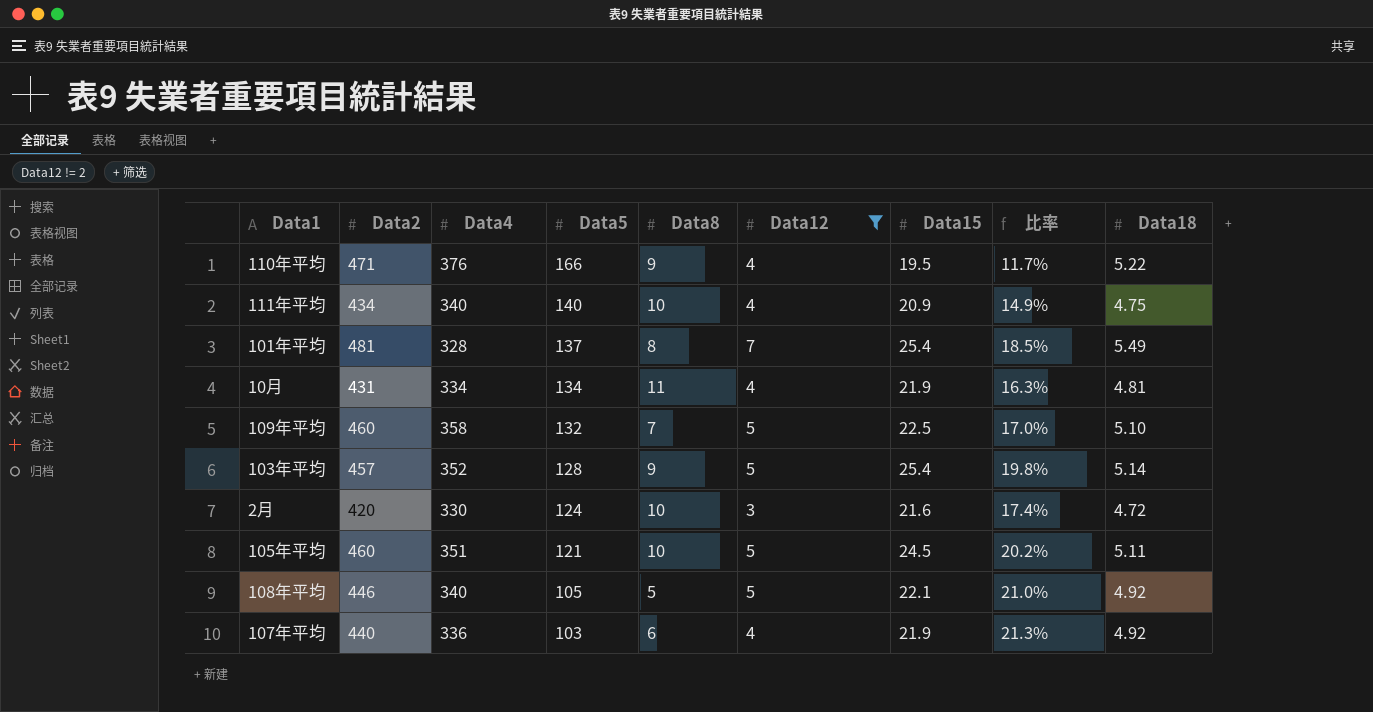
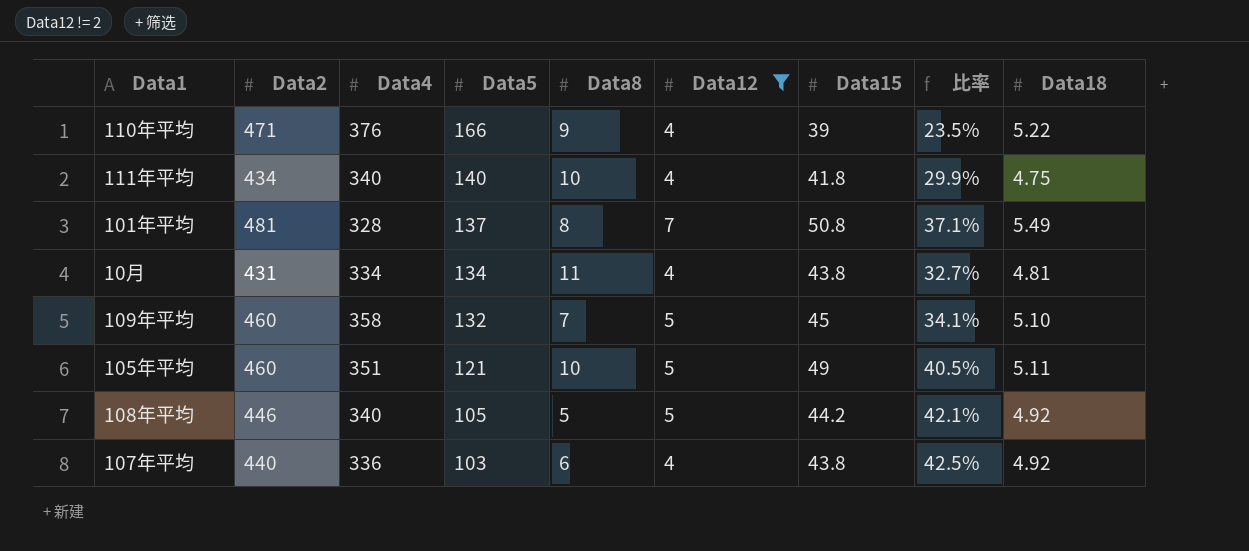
row 103年平均: 457 | 352 | 128 | 9 | 5 | 25.4 | 19.8% | 5.14 -> none
row 2月: 420 | 330 | 124 | 10 | 3 | 21.6 | 17.4% | 4.72 -> none
110年平均 | Data15: 19.5 -> 39
110年平均 | 比率: 11.7% -> 23.5%
111年平均 | Data15: 20.9 -> 41.8
111年平均 | 比率: 14.9% -> 29.9%
101年平均 | Data15: 25.4 -> 50.8
101年平均 | 比率: 18.5% -> 37.1%
10月 | Data15: 21.9 -> 43.8
10月 | 比率: 16.3% -> 32.7%
109年平均 | Data15: 22.5 -> 45
109年平均 | 比率: 17.0% -> 34.1%
105年平均 | Data15: 24.5 -> 49
105年平均 | 比率: 20.2% -> 40.5%
108年平均 | Data15: 22.1 -> 44.2
108年平均 | 比率: 21.0% -> 42.1%
107年平均 | Data15: 21.9 -> 43.8
107年平均 | 比率: 21.3% -> 42.5%

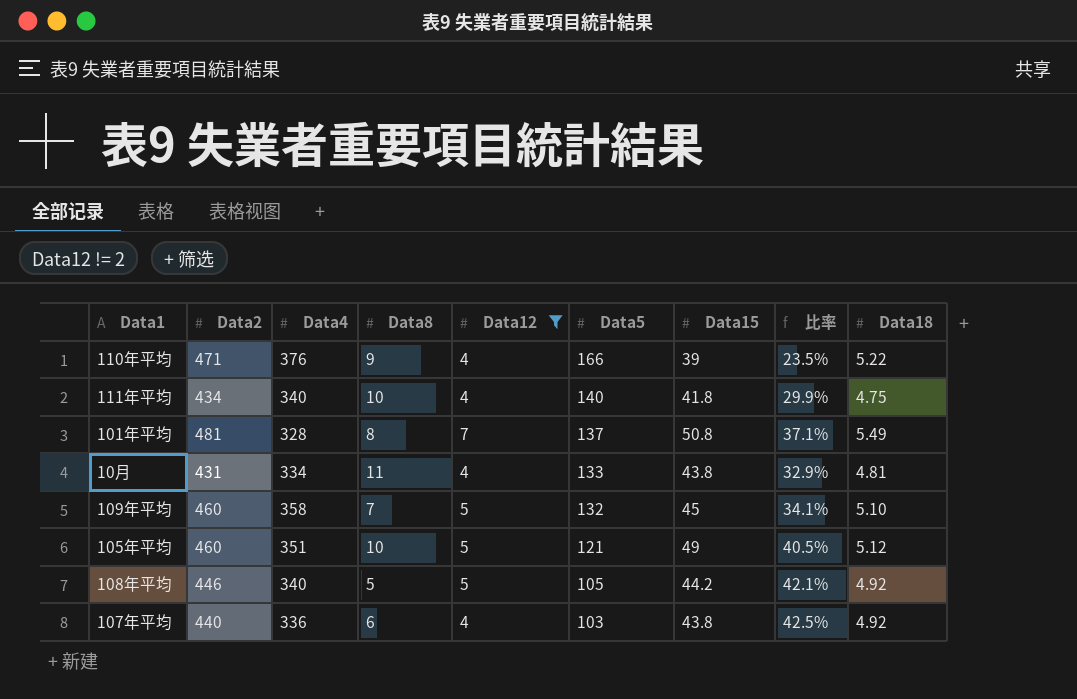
column Data5 | position: 4 -> 6
10月 | Data5: 134 -> 133
10月 | 比率: 32.7% -> 32.9%
105年平均 | Data18: 5.11 -> 5.12

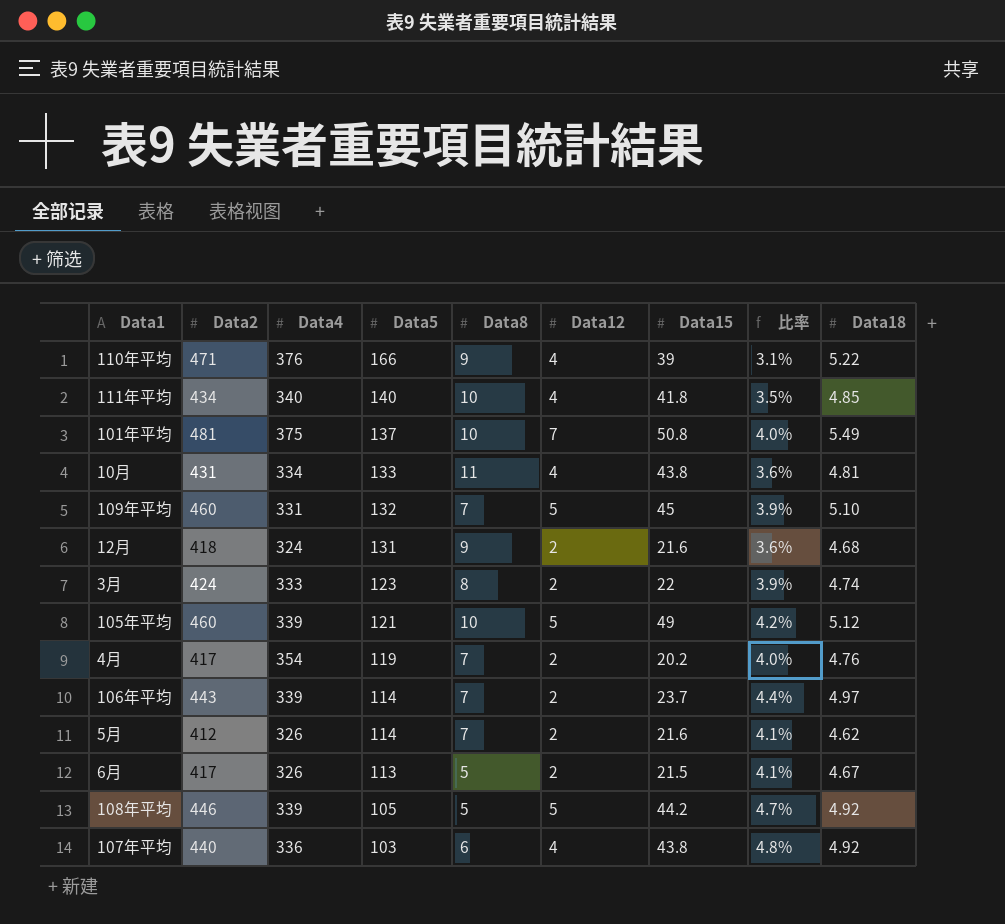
filter: Data12 != 2 -> none
column Data5 | position: 6 -> 4
column 比率 | formula: [Data15] / [Data5] -> [Data18] / [Data5]
111年平均 | Data18: 4.75 -> 4.85
101年平均 | Data4: 328 -> 375
101年平均 | Data8: 8 -> 10
109年平均 | Data4: 358 -> 331
105年平均 | Data4: 351 -> 339
108年平均 | Data4: 340 -> 339

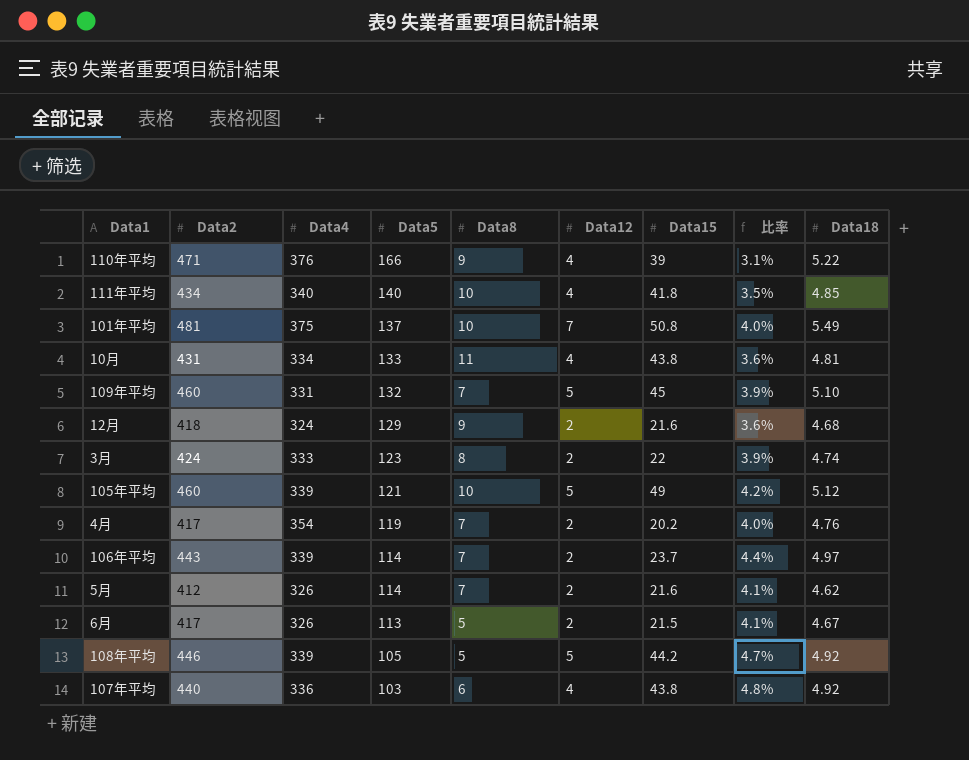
12月 | Data5: 131 -> 129

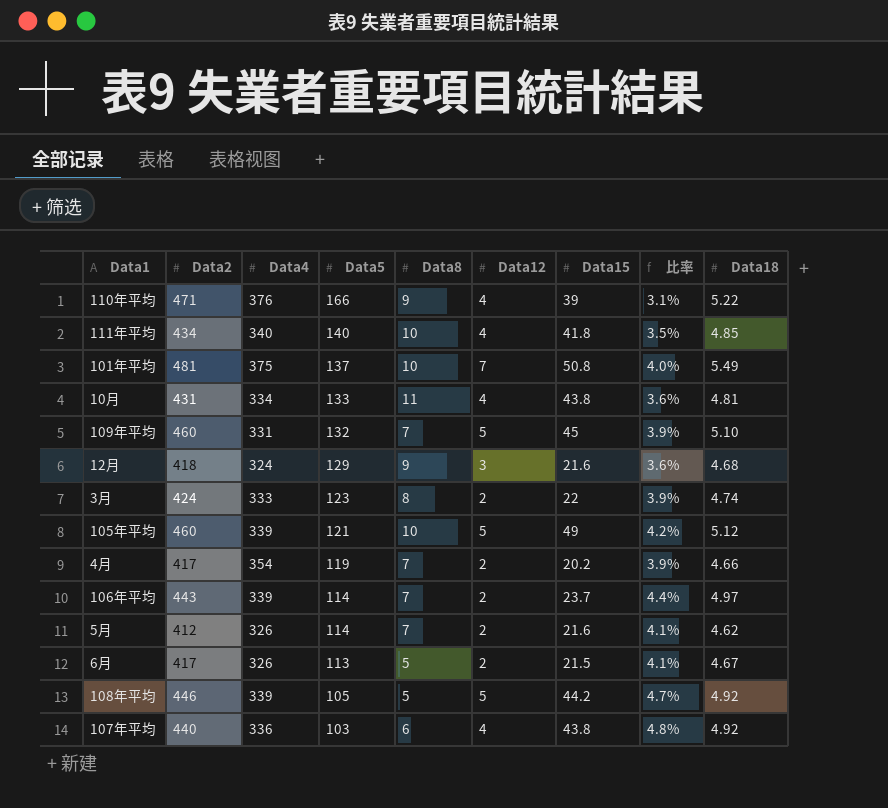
12月 | Data12: 2 -> 3
4月 | 比率: 4.0% -> 3.9%
4月 | Data18: 4.76 -> 4.66

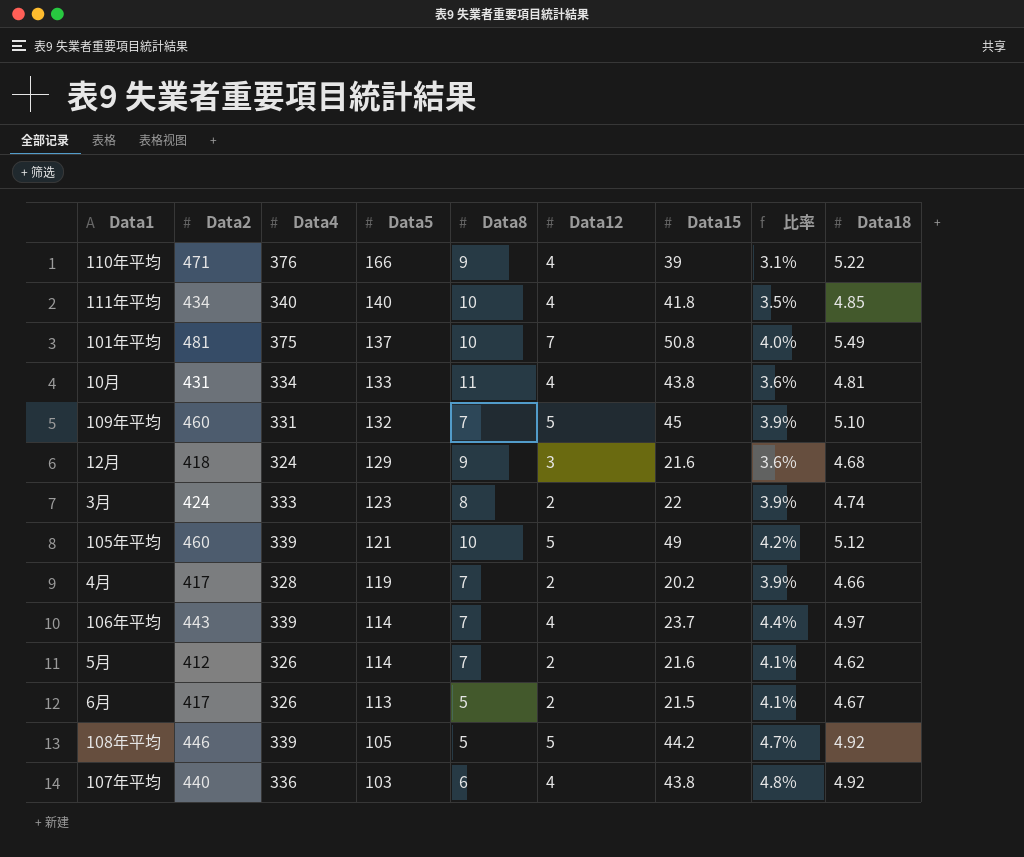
4月 | Data4: 354 -> 328
106年平均 | Data12: 2 -> 4

